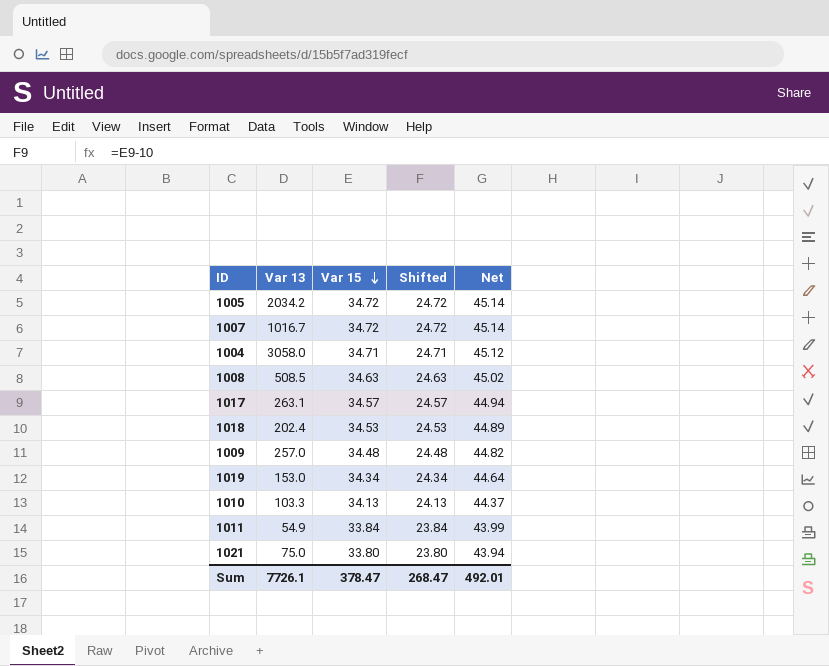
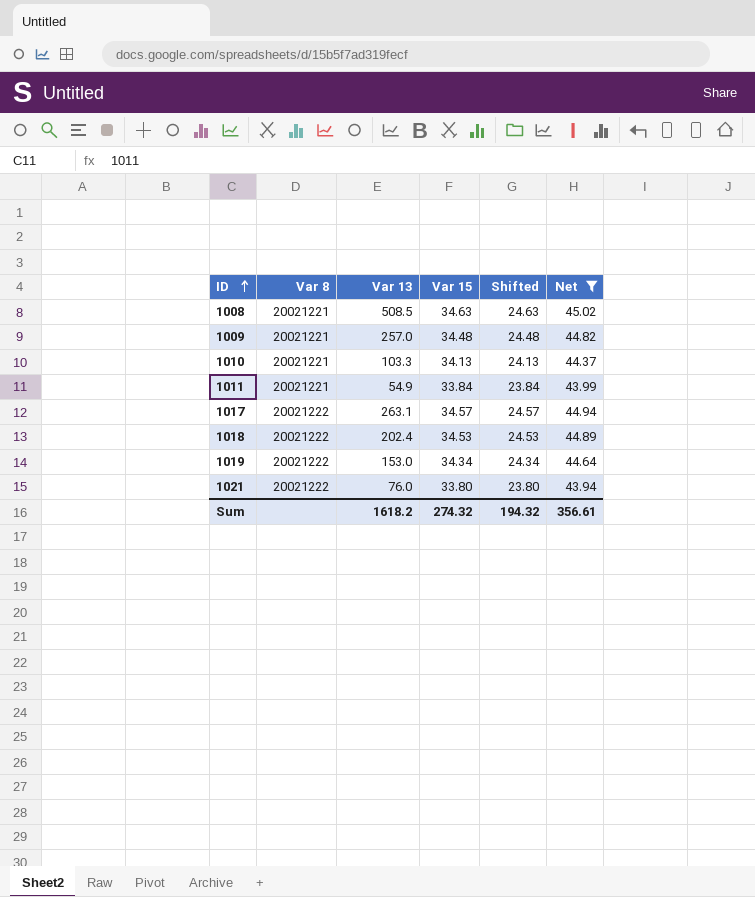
filter: none -> Net <= 45.02
row order: Var 15 descending -> ID ascending
column Var 8 | position: none -> 2
1021 | Var 13: 75.0 -> 76.0
Sum | Var 13: 7726.1 -> 1618.2
Sum | Var 15: 378.47 -> 274.32
Sum | Shifted: 268.47 -> 194.32
Sum | Net: 492.01 -> 356.61

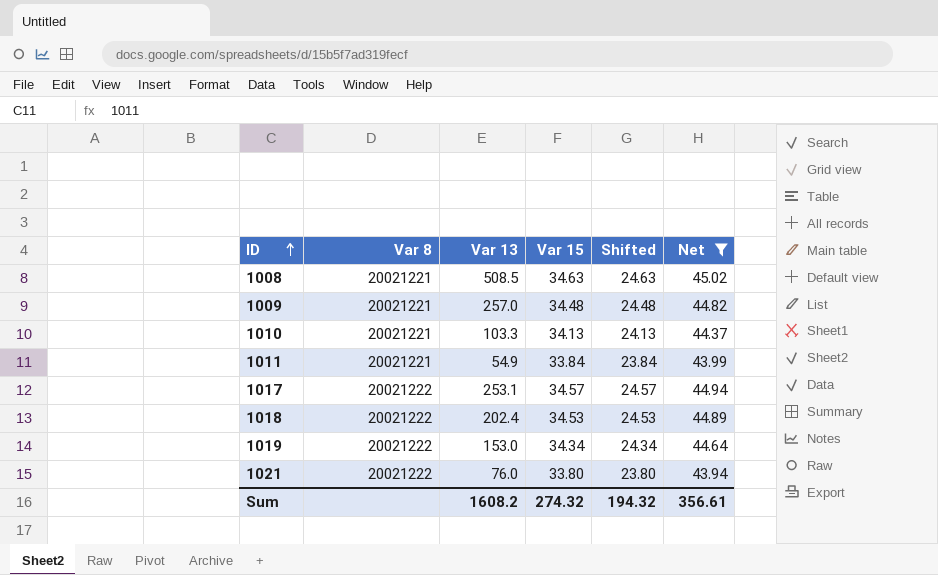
1017 | Var 13: 263.1 -> 253.1
Sum | Var 13: 1618.2 -> 1608.2

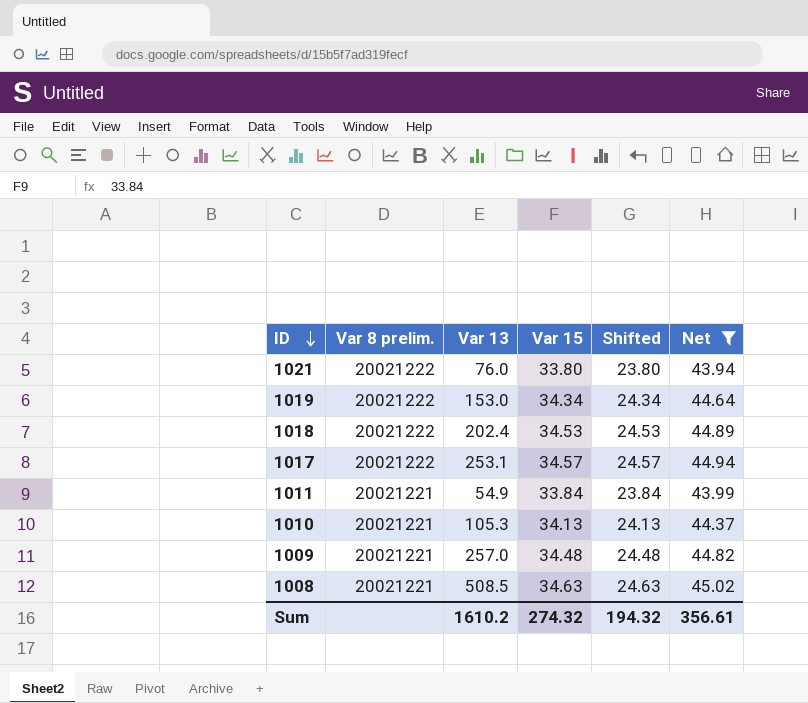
row order: ID ascending -> ID descending
column name: Var 8 -> Var 8 prelim.
1010 | Var 13: 103.3 -> 105.3
Sum | Var 13: 1608.2 -> 1610.2

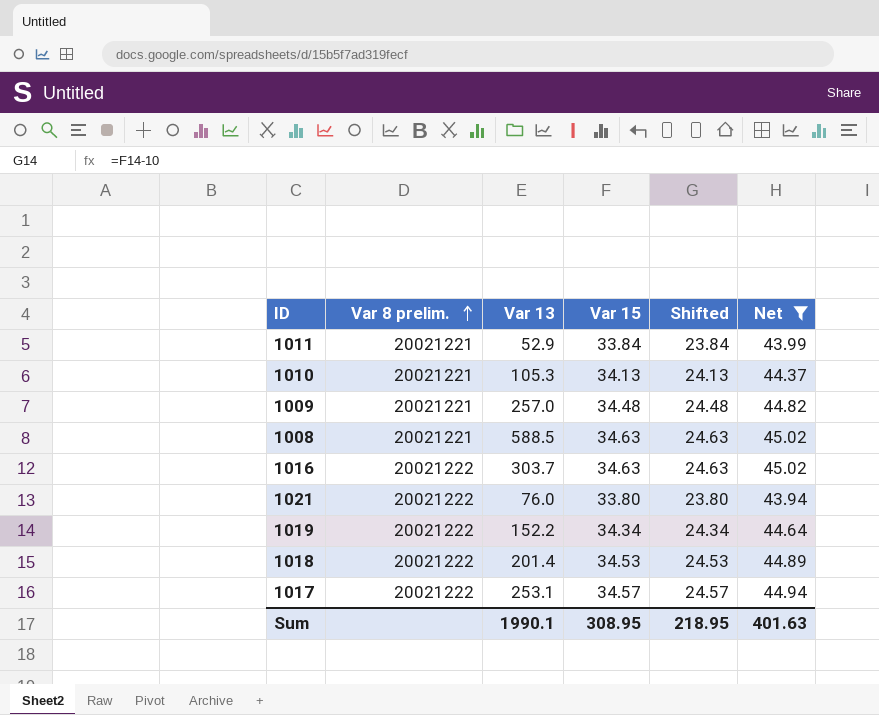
row order: ID descending -> Var 8 prelim. ascending
1011 | Var 13: 54.9 -> 52.9
1008 | Var 13: 508.5 -> 588.5
row 1016: none -> 20021222 | 303.7 | 34.63 | 24.63 | 45.02
1019 | Var 13: 153.0 -> 152.2
1018 | Var 13: 202.4 -> 201.4
Sum | Var 13: 1610.2 -> 1990.1
Sum | Var 15: 274.32 -> 308.95
Sum | Shifted: 194.32 -> 218.95
Sum | Net: 356.61 -> 401.63

